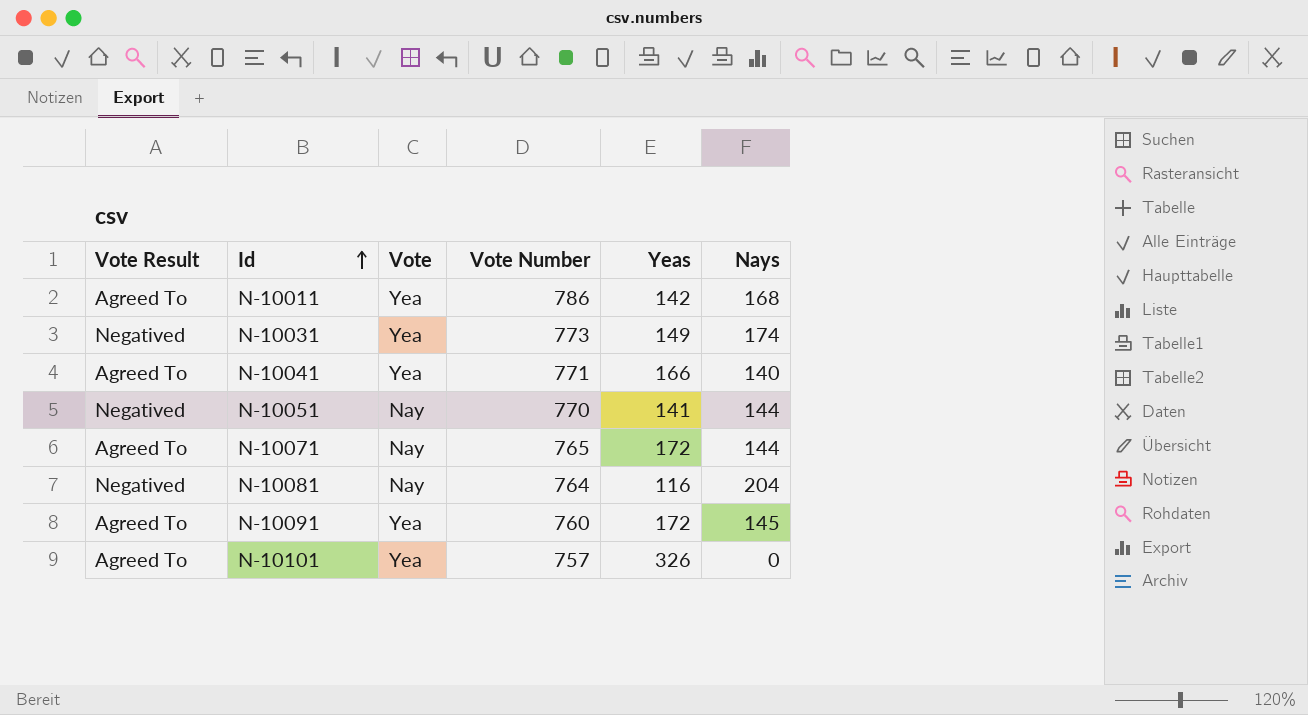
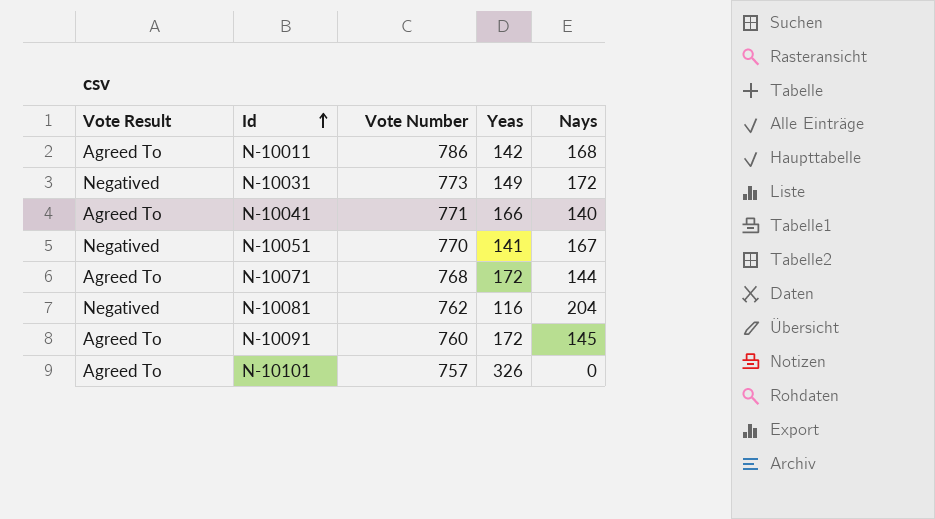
column Vote | position: 3 -> none
N-10031 | Nays: 174 -> 172
N-10051 | Nays: 144 -> 167
N-10071 | Vote Number: 765 -> 768
N-10081 | Vote Number: 764 -> 762

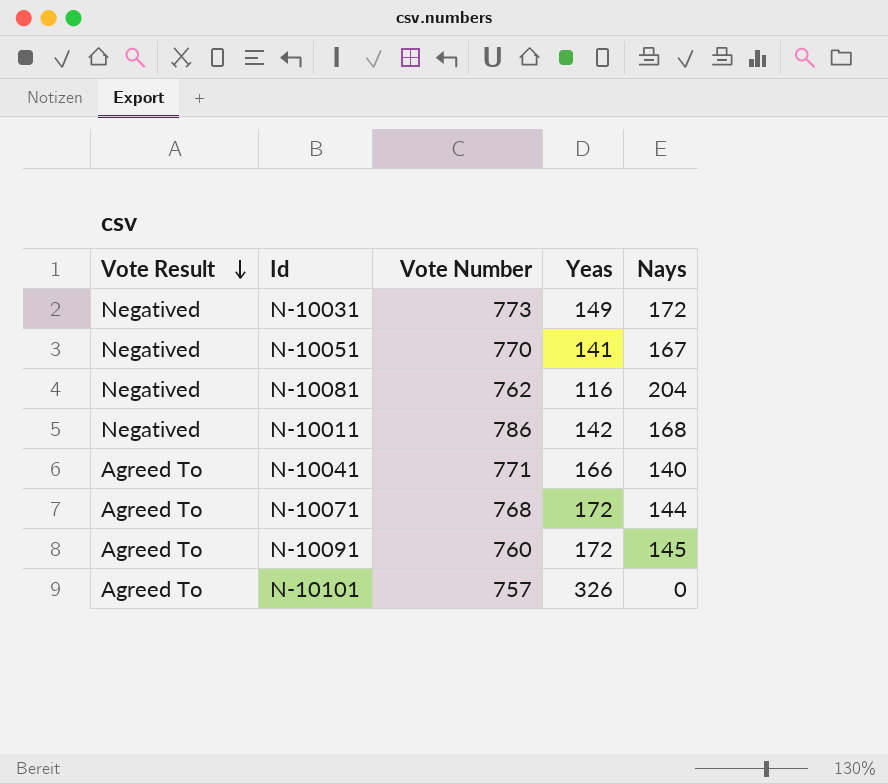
row order: Id ascending -> Vote Result descending
N-10011 | Vote Result: Agreed To -> Negatived

